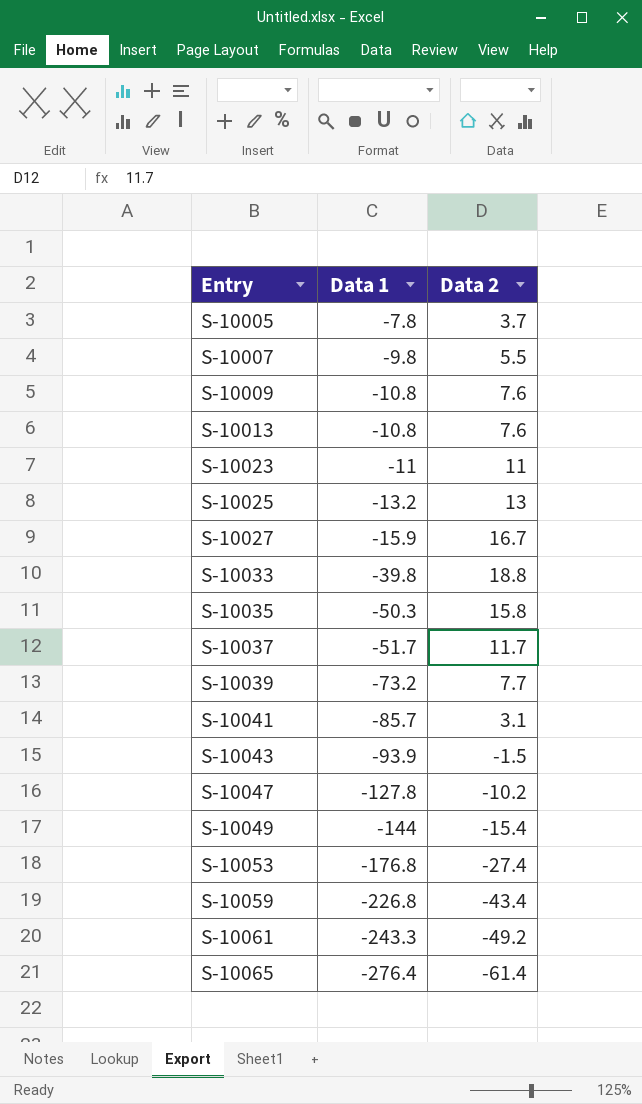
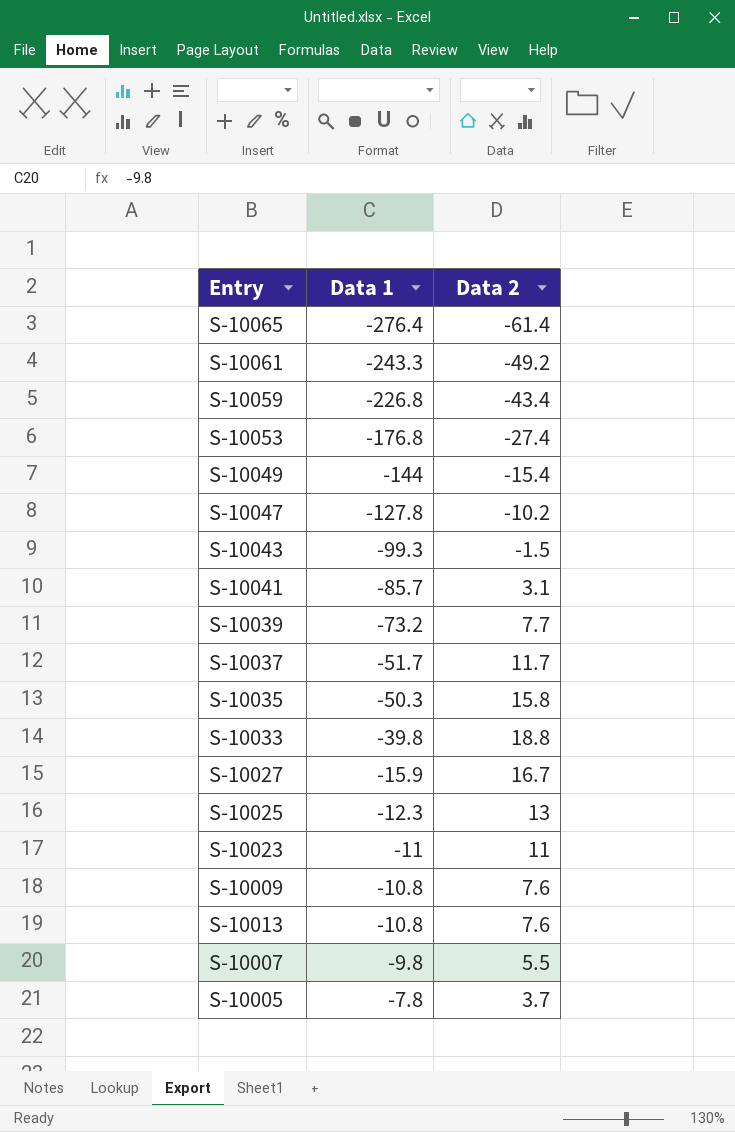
row order: Entry ascending -> Data 1 ascending
S-10043 | Data 1: -93.9 -> -99.3
S-10025 | Data 1: -13.2 -> -12.3

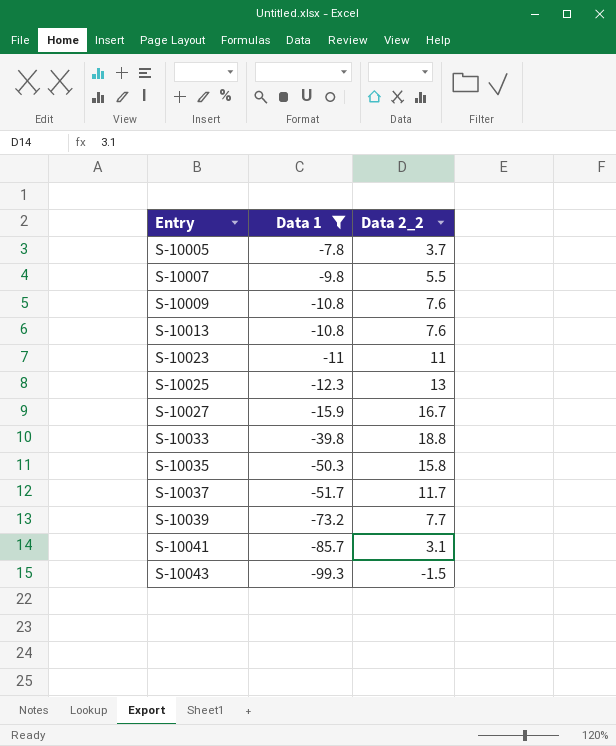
filter: none -> Data 1 >= -99.3
row order: Data 1 ascending -> Entry ascending
column name: Data 2 -> Data 2_2

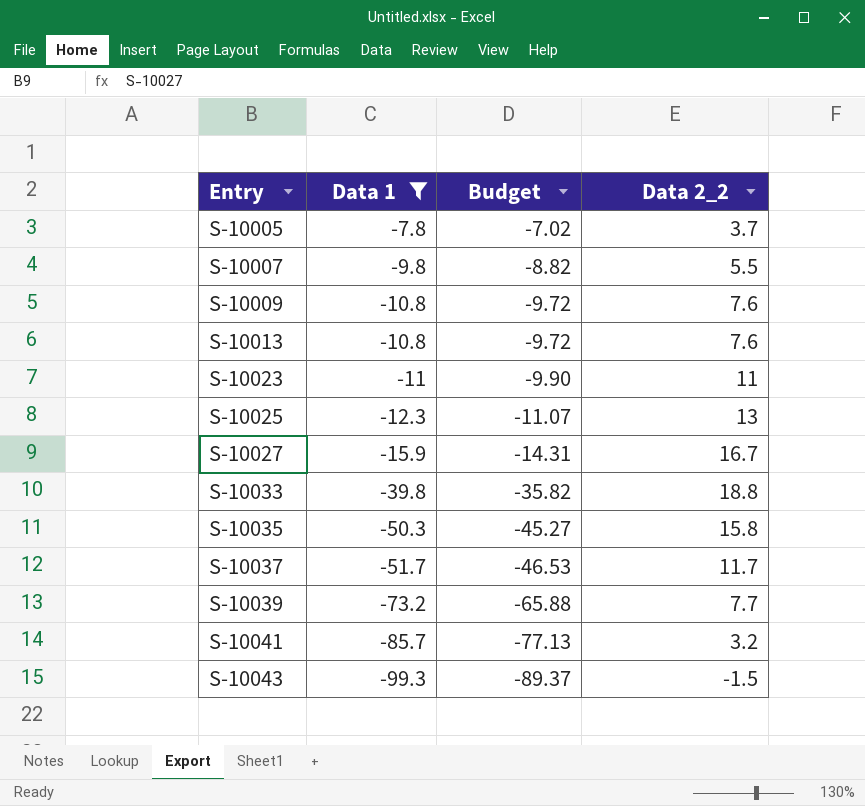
column Budget | formula: none -> [Data 1] * 0.9
S-10041 | Data 2_2: 3.1 -> 3.2

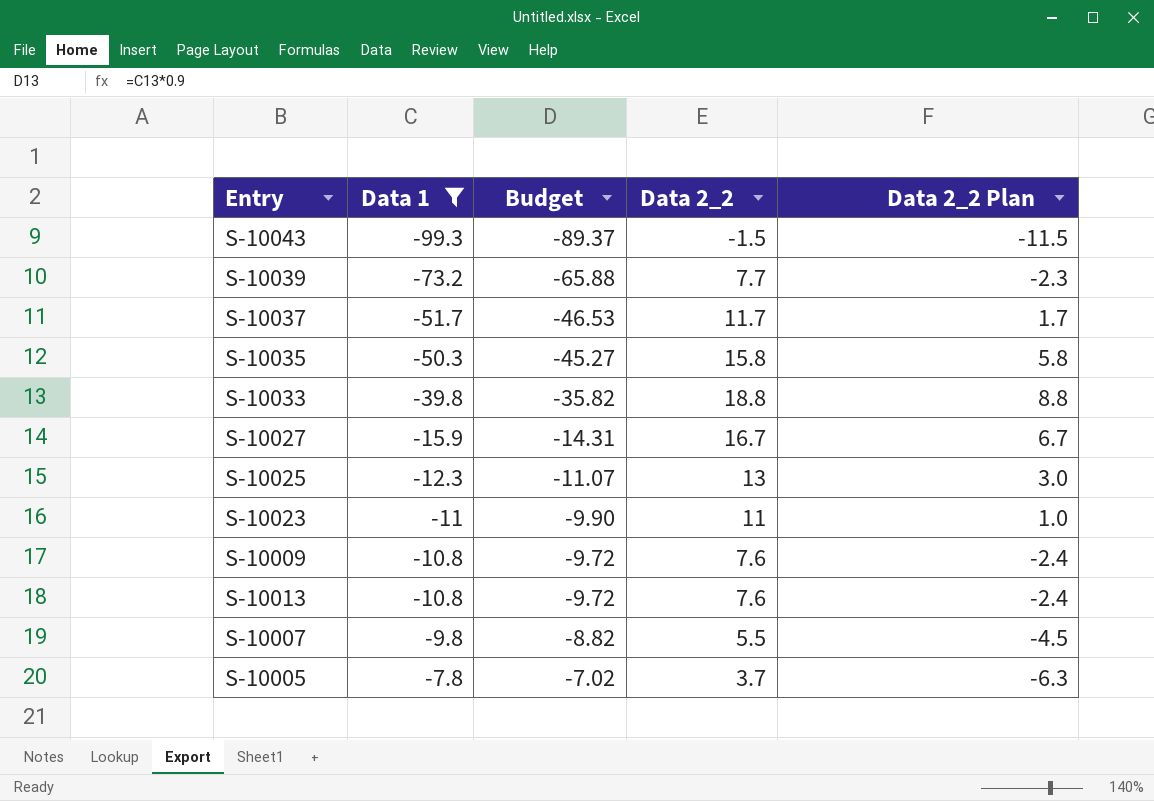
row order: Entry ascending -> Data 1 ascending
column Data 2_2 Plan | formula: none -> [Data 2_2] - 10
row S-10041: -85.7 | -77.13 | 3.2 -> none

